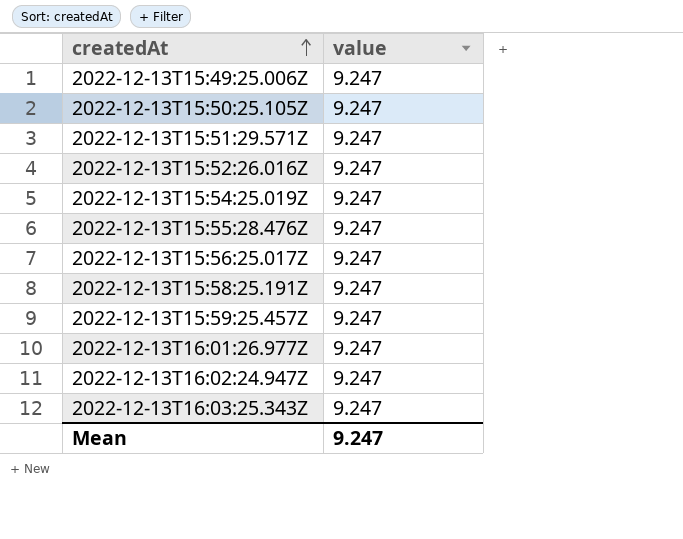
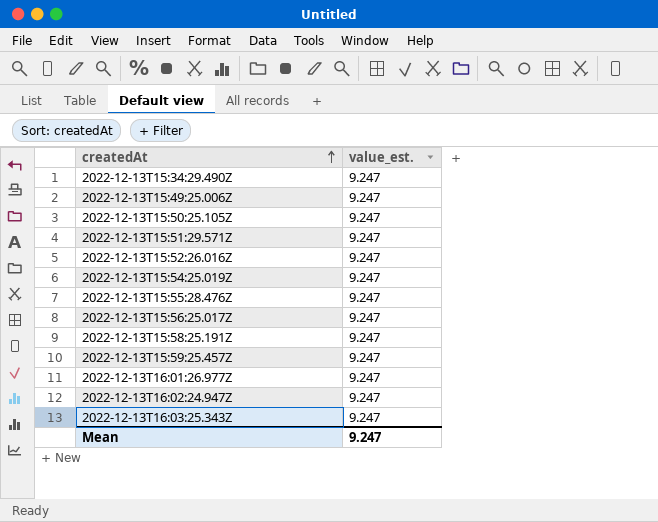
column name: value -> value_est.
row 2022-12-13T15:34:29.490Z: none -> 9.247

